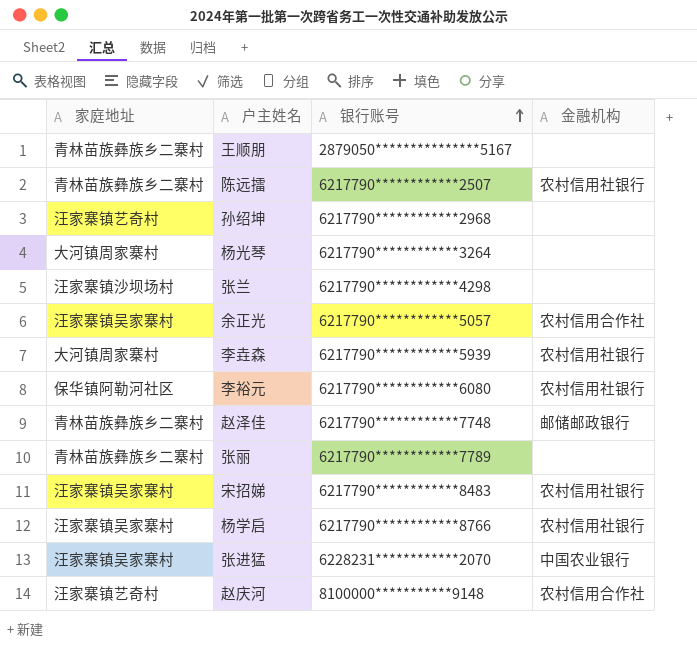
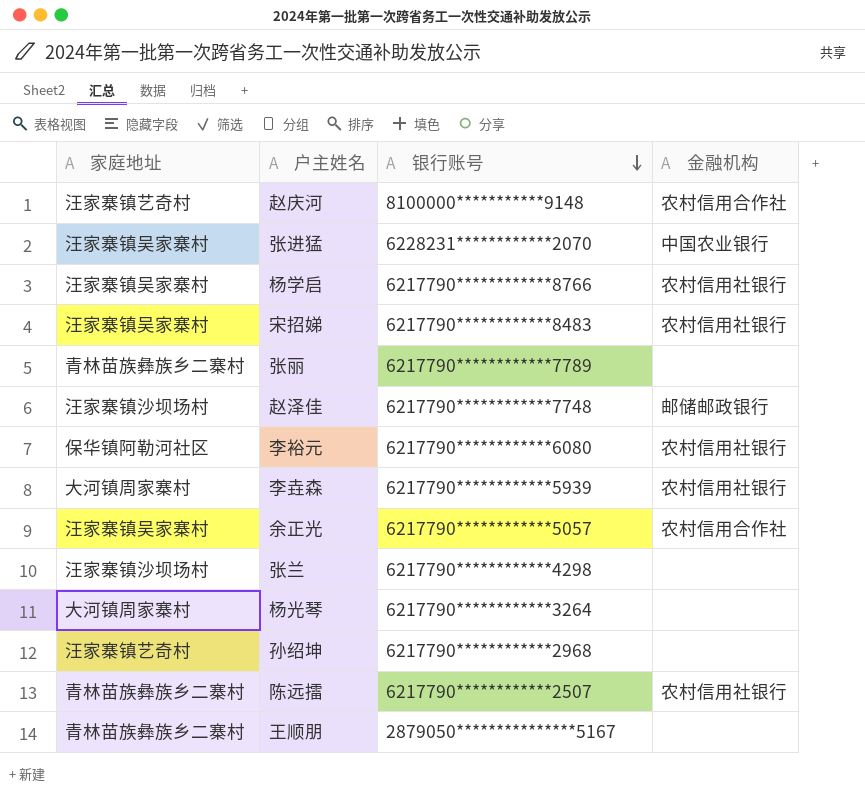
row order: 银行账号 ascending -> 银行账号 descending
赵泽佳 | 家庭地址: 青林苗族彝族乡二寨村 -> 汪家寨镇沙坝场村

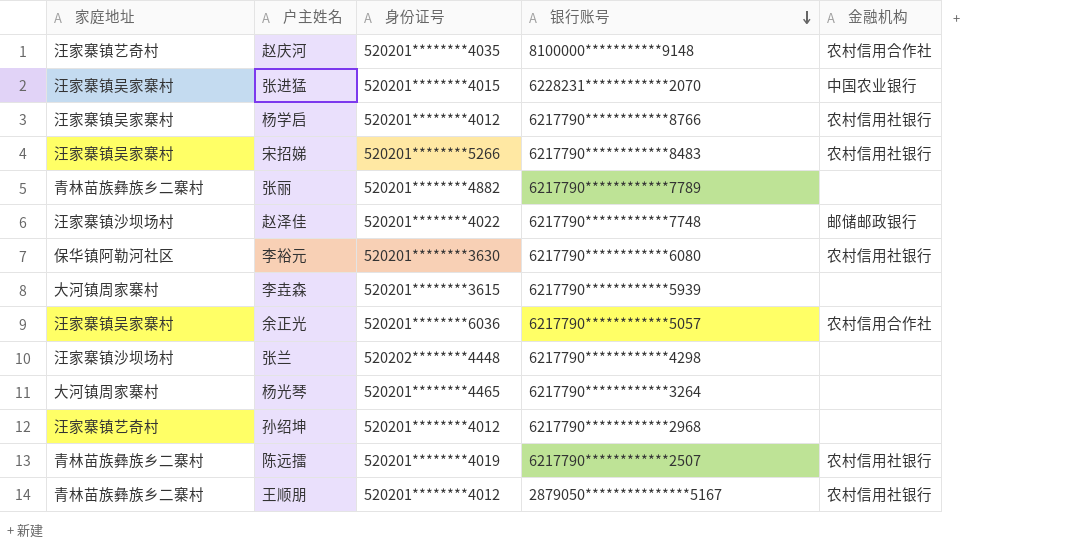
column 身份证号 | position: none -> 3
李垚森 | 金融机构: 农村信用社银行 -> none
王顺朋 | 金融机构: none -> 农村信用社银行

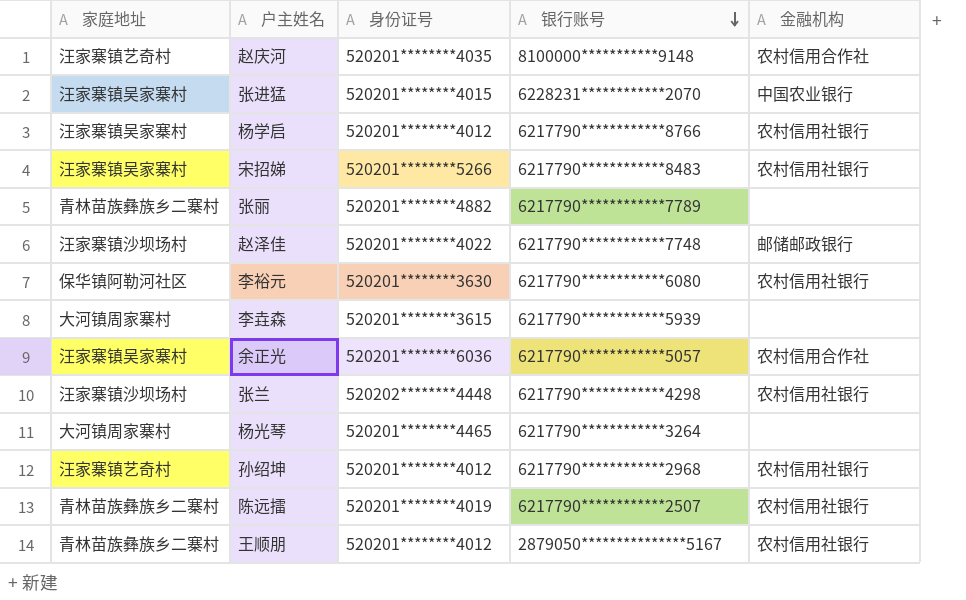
张兰 | 金融机构: none -> 农村信用社银行
孙绍坤 | 金融机构: none -> 农村信用社银行

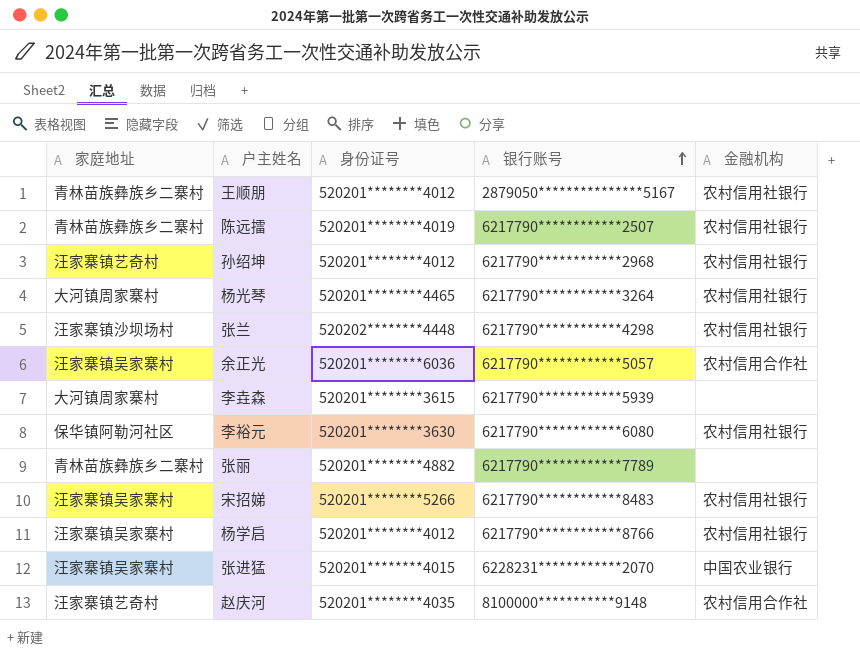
row order: 银行账号 descending -> 银行账号 ascending
row 赵泽佳: 汪家寨镇沙坝场村 | 520201********4022 | 6217790************7748 | 邮储邮政银行 -> none
杨光琴 | 金融机构: none -> 农村信用社银行

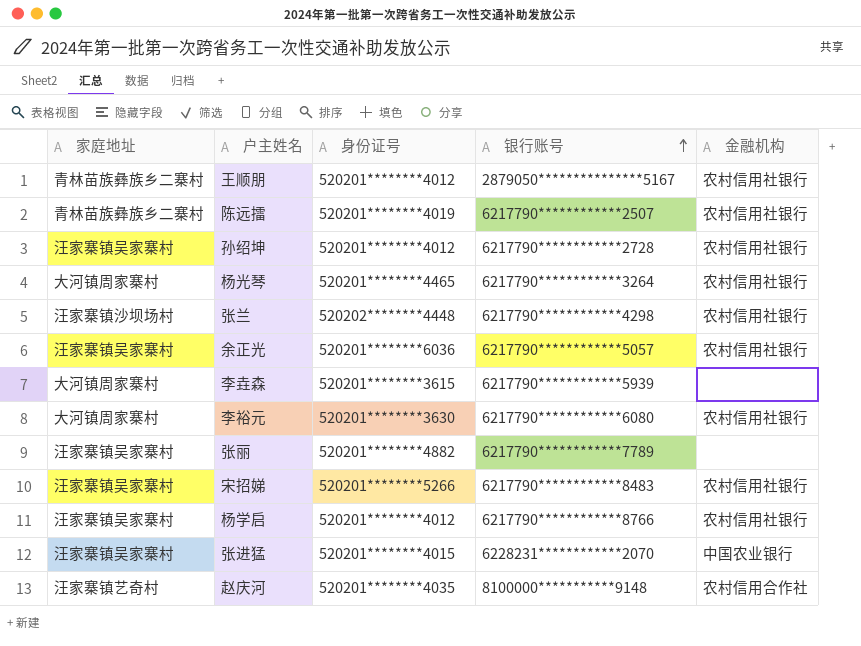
孙绍坤 | 家庭地址: 汪家寨镇艺奇村 -> 汪家寨镇吴家寨村
孙绍坤 | 银行账号: 6217790************2968 -> 6217790************2728
余正光 | 金融机构: 农村信用合作社 -> 农村信用社银行
李裕元 | 家庭地址: 保华镇阿勒河社区 -> 大河镇周家寨村
张丽 | 家庭地址: 青林苗族彝族乡二寨村 -> 汪家寨镇吴家寨村

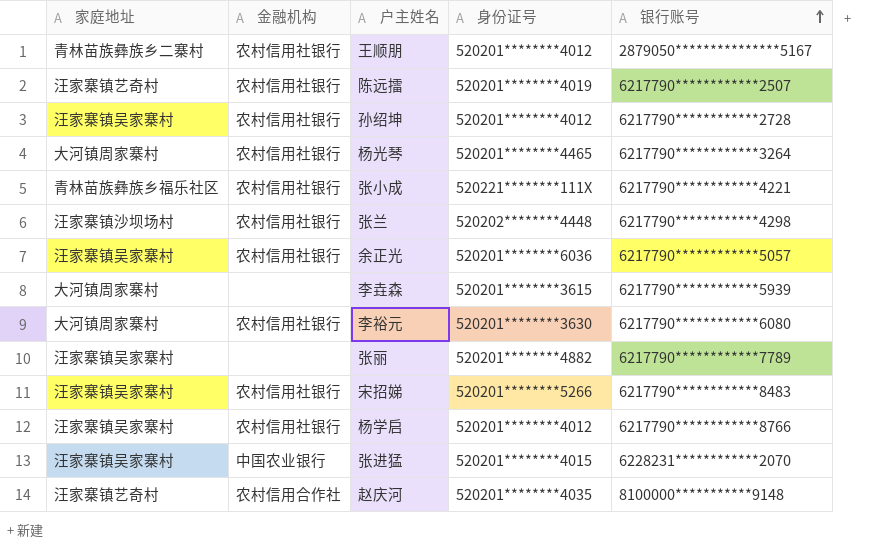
column 金融机构 | position: 5 -> 2
陈远擂 | 家庭地址: 青林苗族彝族乡二寨村 -> 汪家寨镇艺奇村
row 张小成: none -> 青林苗族彝族乡福乐社区 | 农村信用社银行 | 520221********111X | 6217790************4221

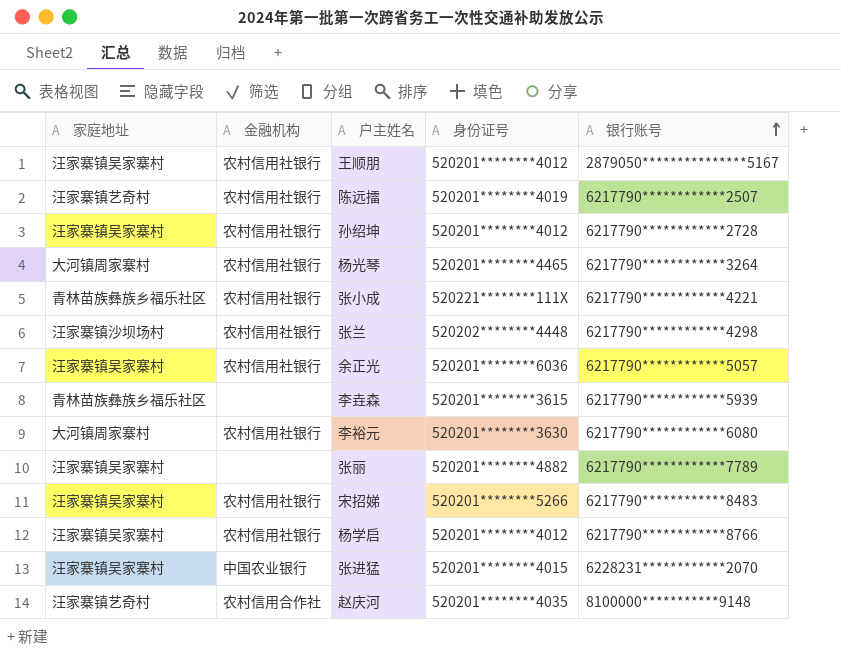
王顺朋 | 家庭地址: 青林苗族彝族乡二寨村 -> 汪家寨镇吴家寨村
李垚森 | 家庭地址: 大河镇周家寨村 -> 青林苗族彝族乡福乐社区

